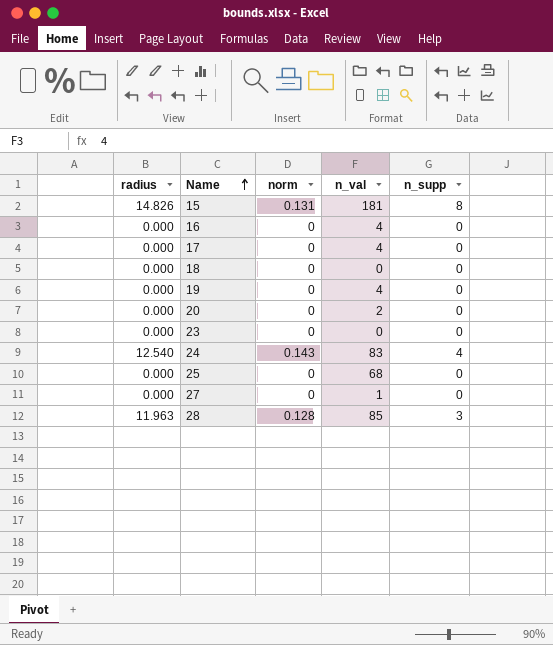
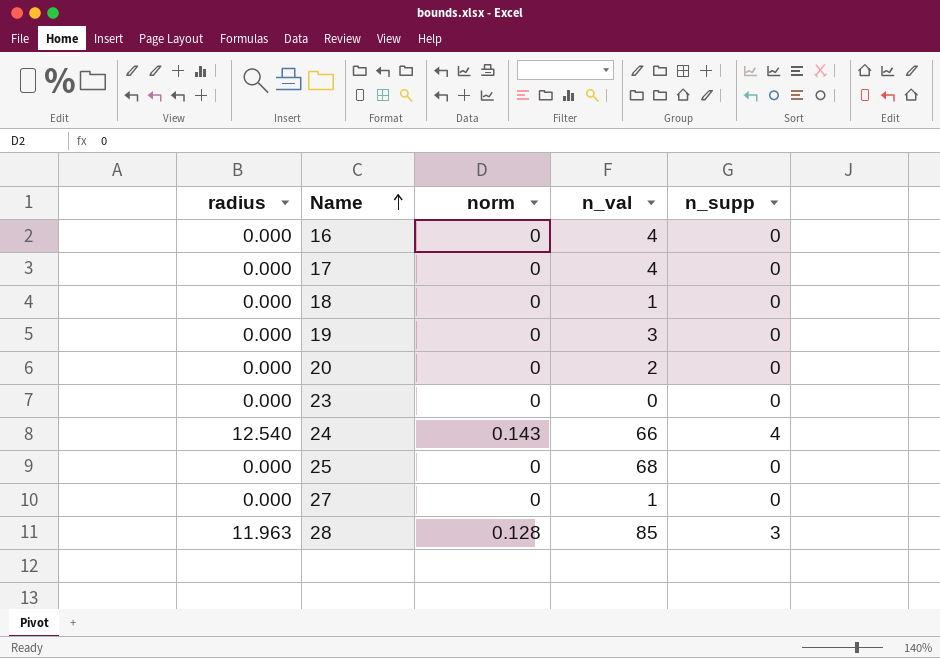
row 15: 14.826 | 0.131 | 181 | 8 -> none
18 | n_val: 0 -> 1
19 | n_val: 4 -> 3
24 | n_val: 83 -> 66

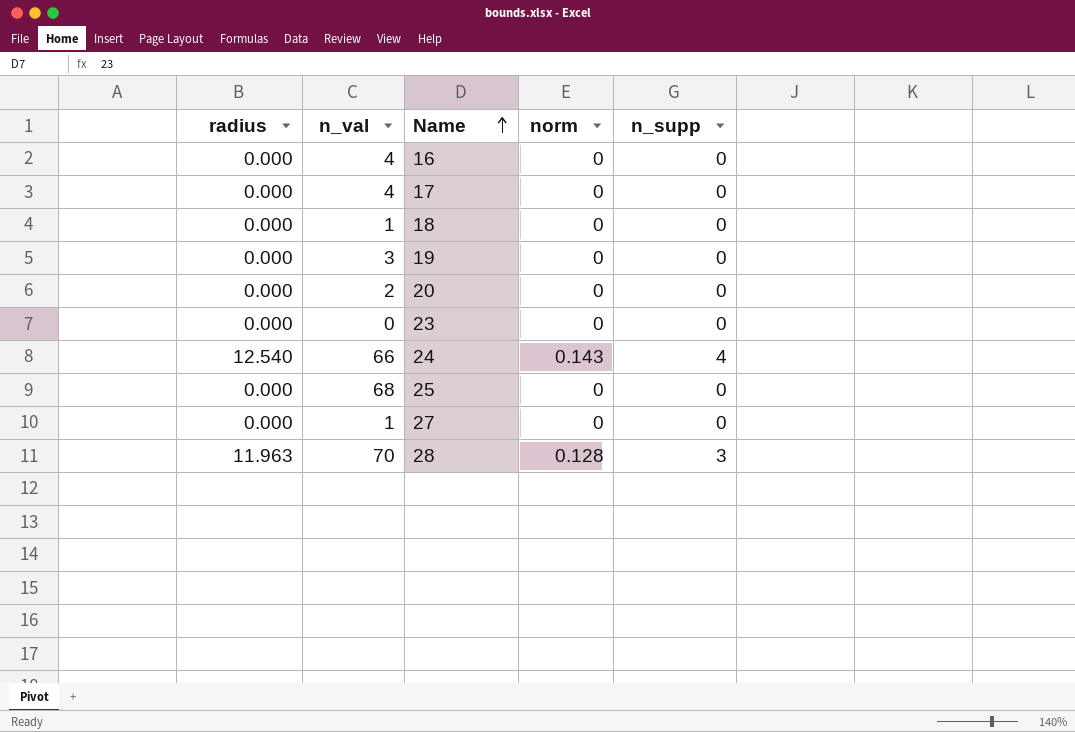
column n_val | position: 4 -> 2
28 | n_val: 85 -> 70

